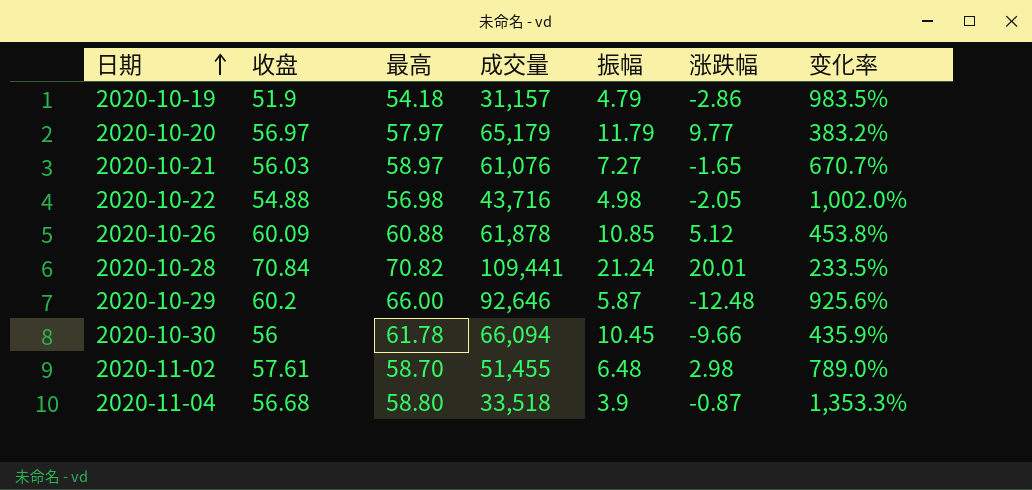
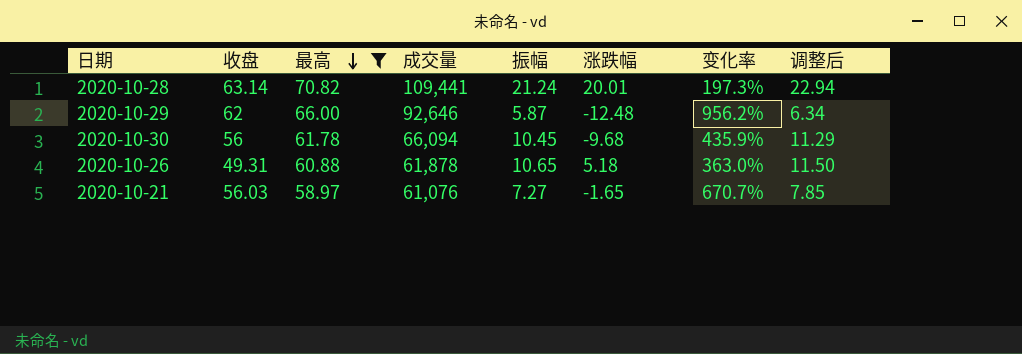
filter: none -> 最高 >= 58.97
row order: 日期 ascending -> 最高 descending
column 调整后 | formula: none -> [振幅] * 1.08
2020-10-28 | 收盘: 70.84 -> 63.14
2020-10-28 | 变化率: 233.5% -> 197.3%
2020-10-29 | 收盘: 60.2 -> 62
2020-10-29 | 变化率: 925.6% -> 956.2%
2020-10-30 | 涨跌幅: -9.66 -> -9.68
2020-10-26 | 收盘: 60.09 -> 49.31
2020-10-26 | 振幅: 10.85 -> 10.65
2020-10-26 | 涨跌幅: 5.12 -> 5.18
2020-10-26 | 变化率: 453.8% -> 363.0%

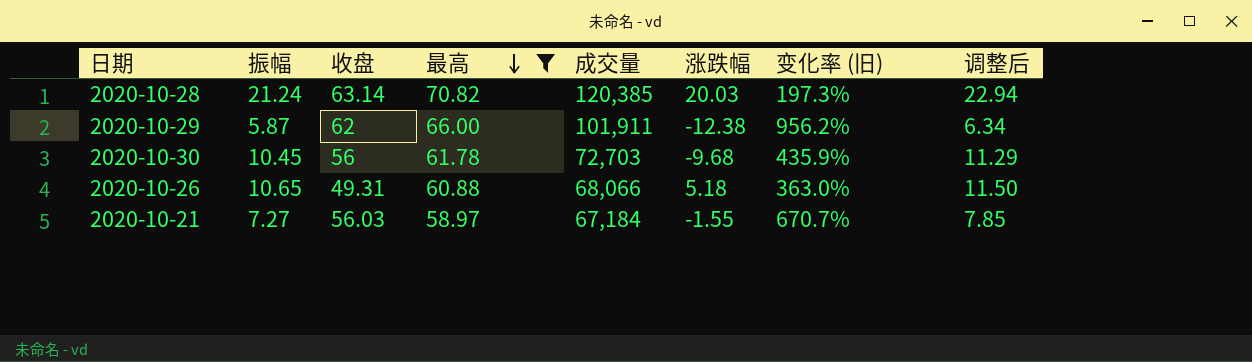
column 振幅 | position: 5 -> 2
column name: 变化率 -> 变化率 (旧)
2020-10-28 | 成交量: 109,441 -> 120,385
2020-10-28 | 涨跌幅: 20.01 -> 20.03
2020-10-29 | 成交量: 92,646 -> 101,911
2020-10-29 | 涨跌幅: -12.48 -> -12.38
2020-10-30 | 成交量: 66,094 -> 72,703
2020-10-26 | 成交量: 61,878 -> 68,066
2020-10-21 | 成交量: 61,076 -> 67,184
2020-10-21 | 涨跌幅: -1.65 -> -1.55

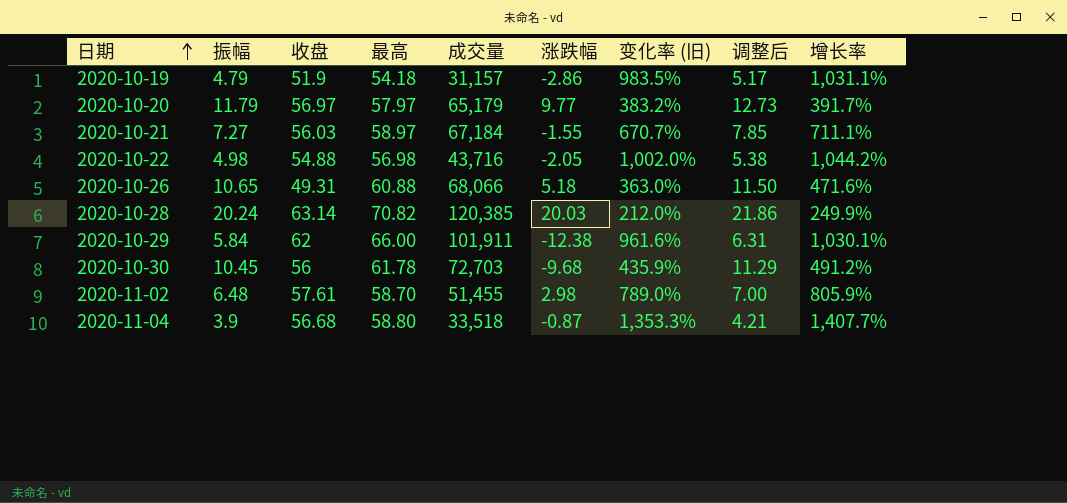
filter: 最高 >= 58.97 -> none
row order: 最高 descending -> 日期 ascending
column 增长率 | formula: none -> ([最高] - [振幅]) / [振幅]
2020-10-28 | 振幅: 21.24 -> 20.24
2020-10-28 | 变化率 (旧): 197.3% -> 212.0%
2020-10-28 | 调整后: 22.94 -> 21.86
2020-10-29 | 振幅: 5.87 -> 5.84
2020-10-29 | 变化率 (旧): 956.2% -> 961.6%
2020-10-29 | 调整后: 6.34 -> 6.31

